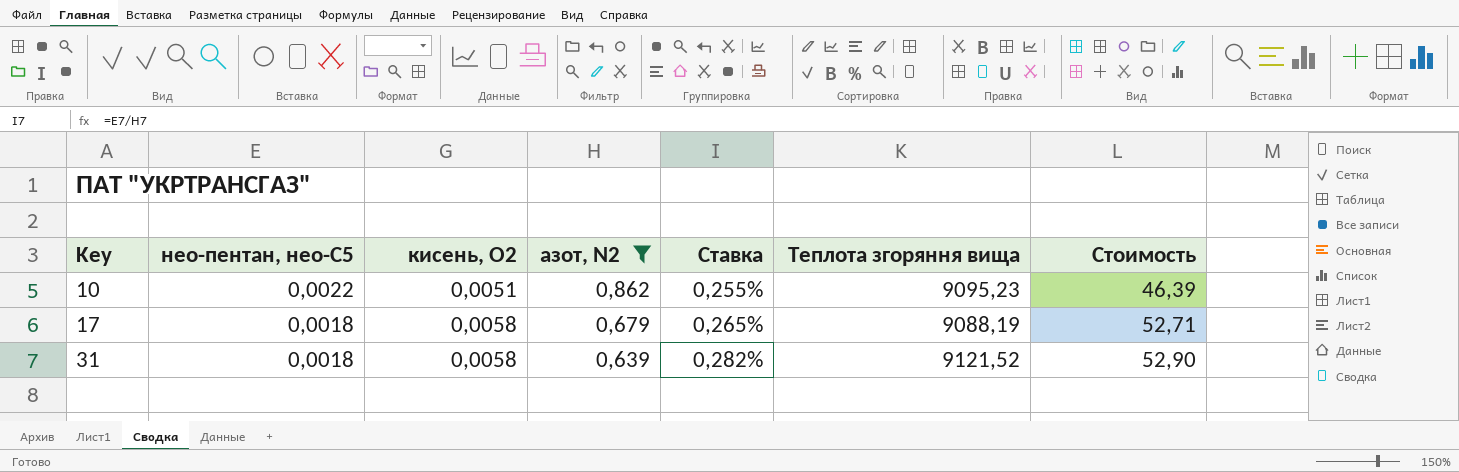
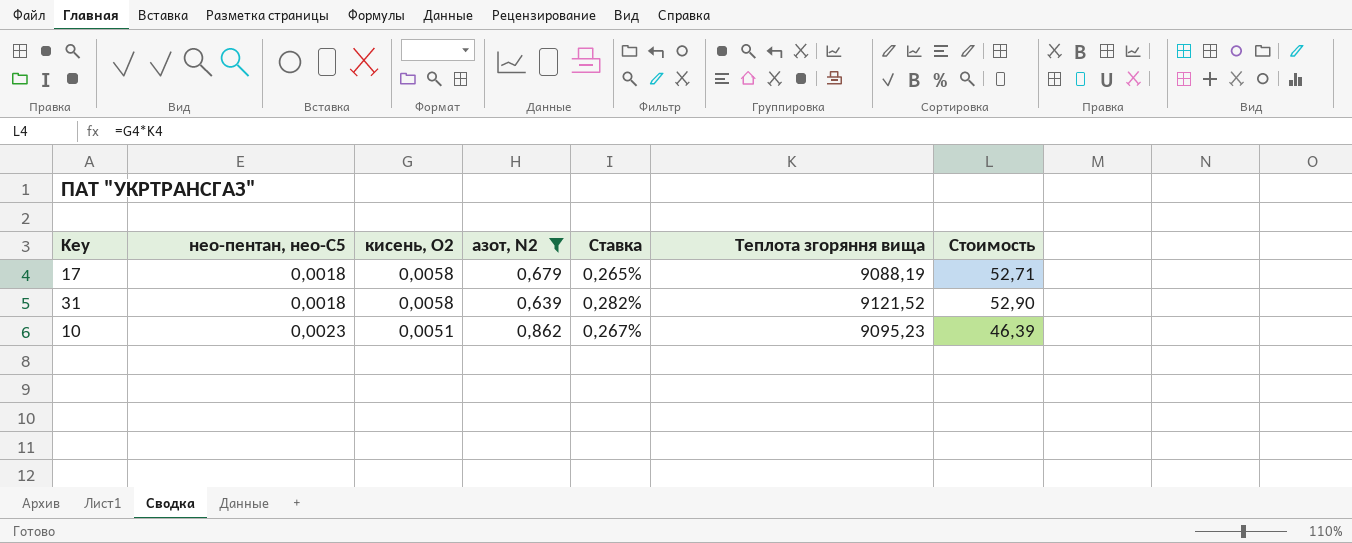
row order: Key ascending -> нео-пентан, нео-С5 ascending
10 | нео-пентан, нео-С5: 0,0022 -> 0,0023
10 | Ставка: 0,255% -> 0,267%

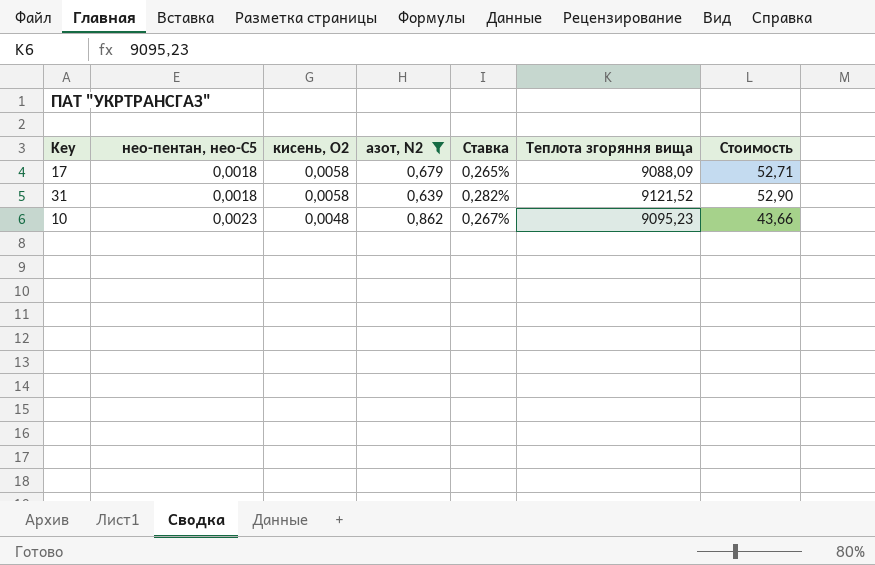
17 | Теплота згоряння вища: 9088,19 -> 9088,09
10 | кисень, О2: 0,0051 -> 0,0048
10 | Стоимость: 46,39 -> 43,66

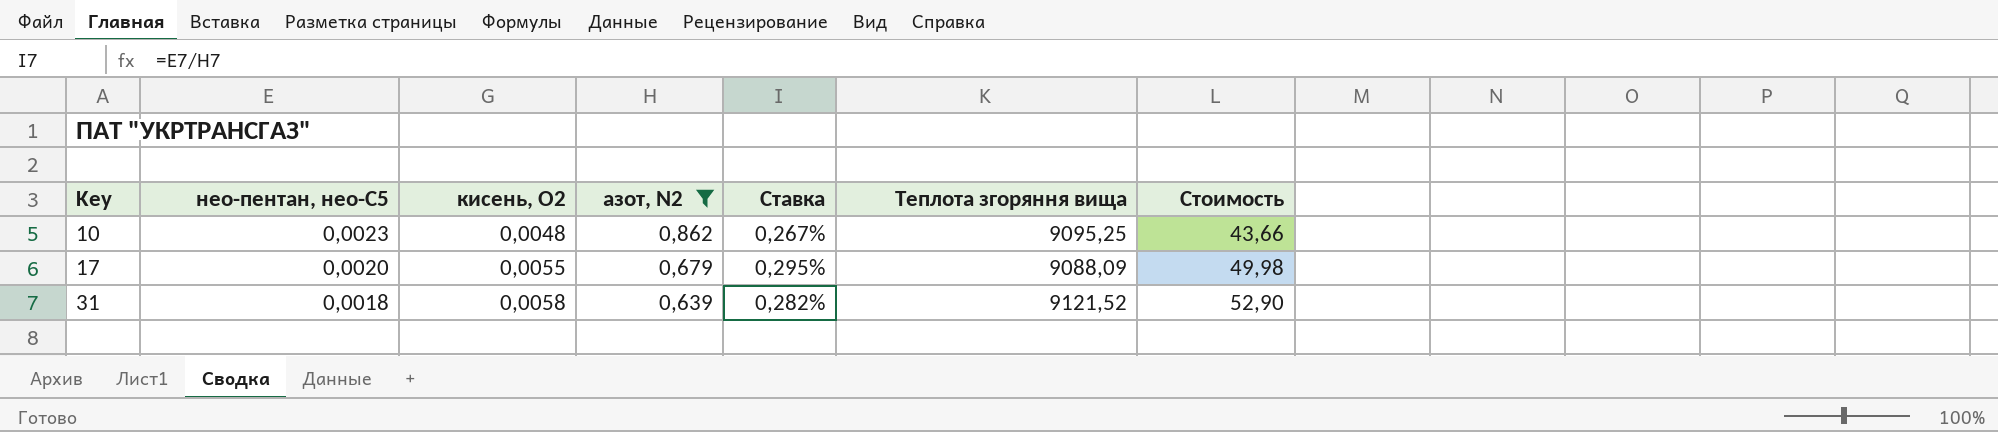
row order: нео-пентан, нео-С5 ascending -> Key ascending
10 | Теплота згоряння вища: 9095,23 -> 9095,25
17 | нео-пентан, нео-С5: 0,0018 -> 0,0020
17 | кисень, О2: 0,0058 -> 0,0055
17 | Ставка: 0,265% -> 0,295%
17 | Стоимость: 52,71 -> 49,98

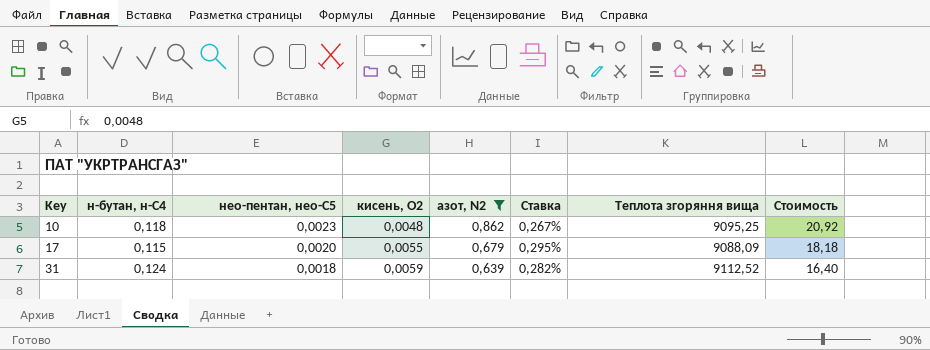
column н-бутан, н-С4 | position: none -> 2
column Стоимость | formula: [кисень, О2] * [Теплота згоряння вища] -> [нео-пентан, нео-С5] * [Теплота згоряння вища]
31 | кисень, О2: 0,0058 -> 0,0059
31 | Теплота згоряння вища: 9121,52 -> 9112,52

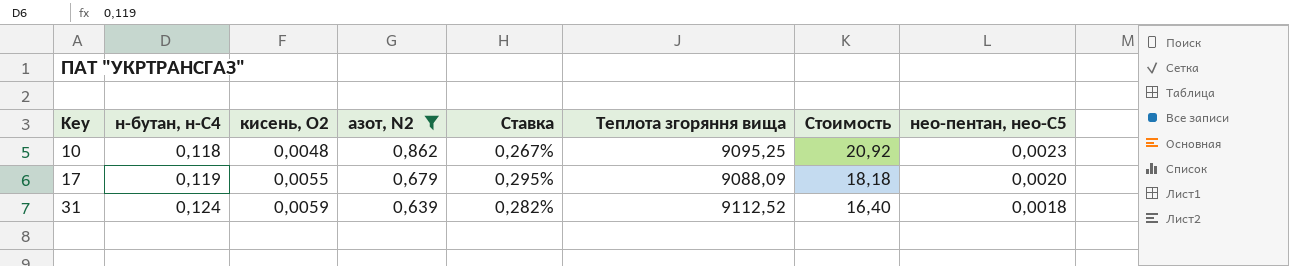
column нео-пентан, нео-С5 | position: 3 -> 8
17 | н-бутан, н-С4: 0,115 -> 0,119

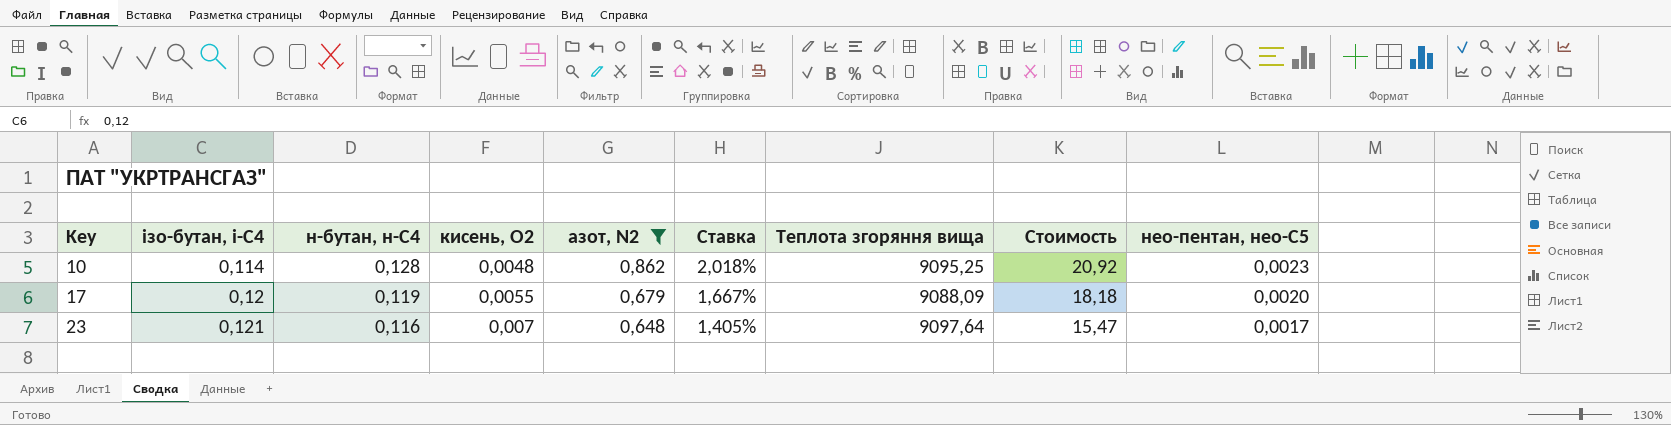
column ізо-бутан, і-С4 | position: none -> 2
column Ставка | formula: [нео-пентан, нео-С5] / [азот, N2] -> [нео-пентан, нео-С5] / [ізо-бутан, і-С4]
row 31: 0,124 | 0,0059 | 0,639 | 0,282% | 9112,52 | 16,40 | 0,0018 -> none
10 | н-бутан, н-С4: 0,118 -> 0,128
row 23: none -> 0,121 | 0,116 | 0,007 | 0,648 | 1,405% | 9097,64 | 15,47 | 0,0017

